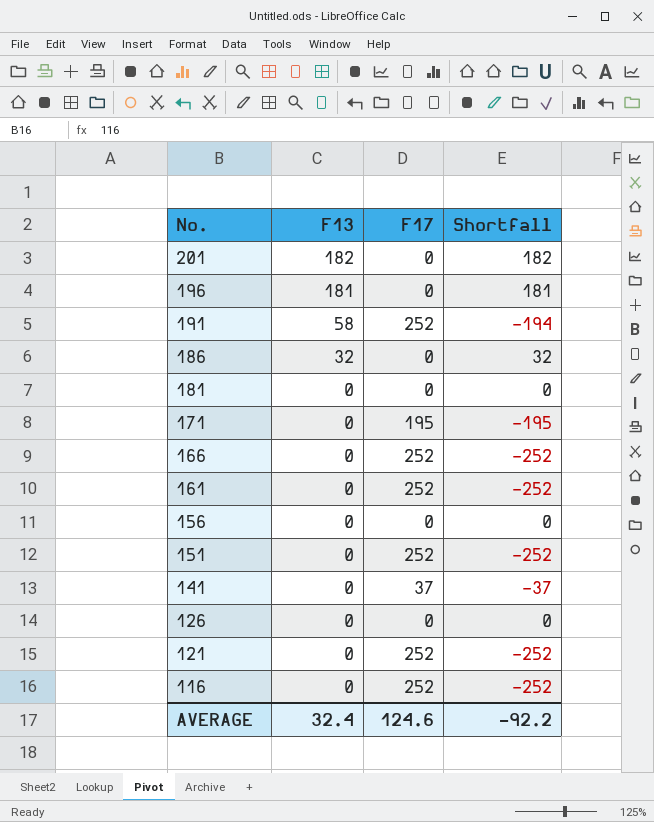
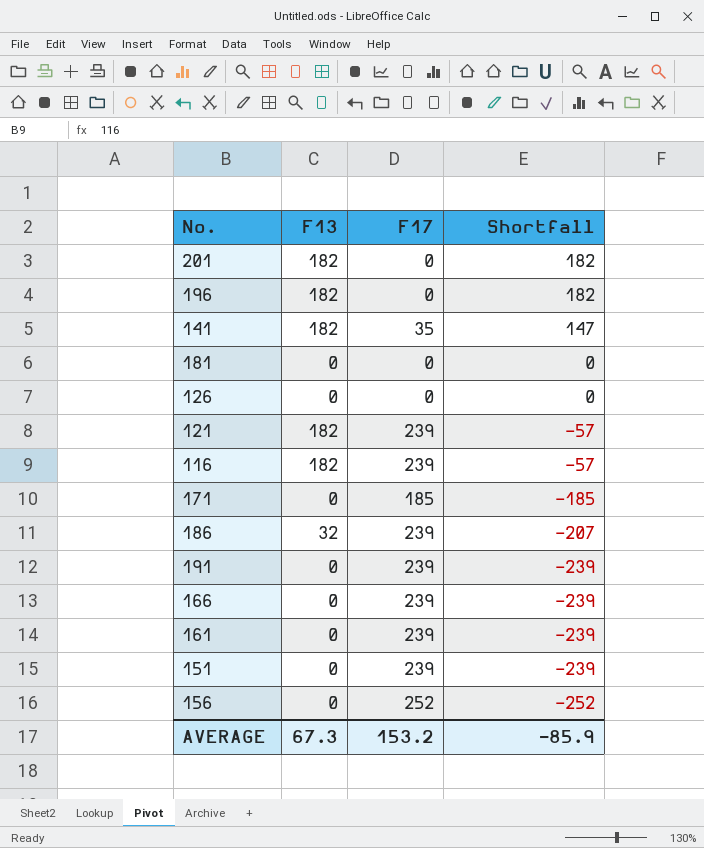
row order: No. descending -> Shortfall descending
196 | F13: 181 -> 182
196 | Shortfall: 181 -> 182
141 | F13: 0 -> 182
141 | F17: 37 -> 35
141 | Shortfall: -37 -> 147
121 | F13: 0 -> 182
121 | F17: 252 -> 239
121 | Shortfall: -252 -> -57
116 | F13: 0 -> 182
116 | F17: 252 -> 239
116 | Shortfall: -252 -> -57
171 | F17: 195 -> 185
171 | Shortfall: -195 -> -185
186 | F17: 0 -> 239
186 | Shortfall: 32 -> -207
191 | F13: 58 -> 0
191 | F17: 252 -> 239
191 | Shortfall: -194 -> -239
166 | F17: 252 -> 239
166 | Shortfall: -252 -> -239
161 | F17: 252 -> 239
161 | Shortfall: -252 -> -239
151 | F17: 252 -> 239
151 | Shortfall: -252 -> -239
156 | F17: 0 -> 252
156 | Shortfall: 0 -> -252
AVERAGE | F13: 32.4 -> 67.3
AVERAGE | F17: 124.6 -> 153.2
AVERAGE | Shortfall: -92.2 -> -85.9

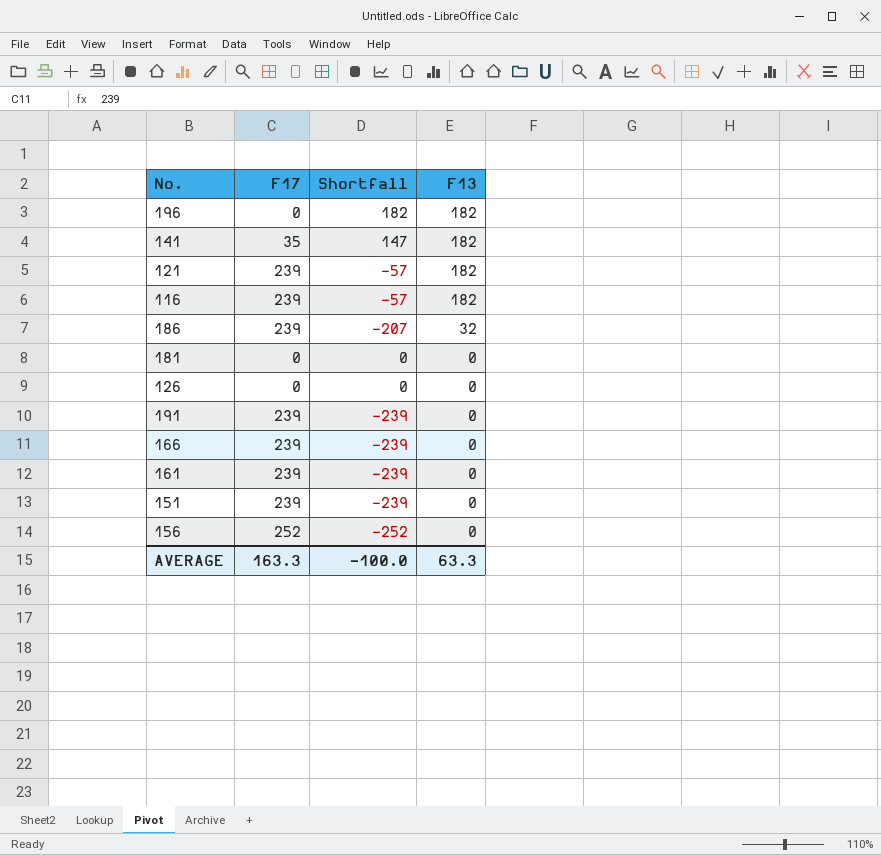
row order: Shortfall descending -> F13 descending
column F13 | position: 2 -> 4
row 201: 182 | 0 | 182 -> none
row 171: 0 | 185 | -185 -> none
AVERAGE | F17: 153.2 -> 163.3
AVERAGE | Shortfall: -85.9 -> -100.0
AVERAGE | F13: 67.3 -> 63.3

